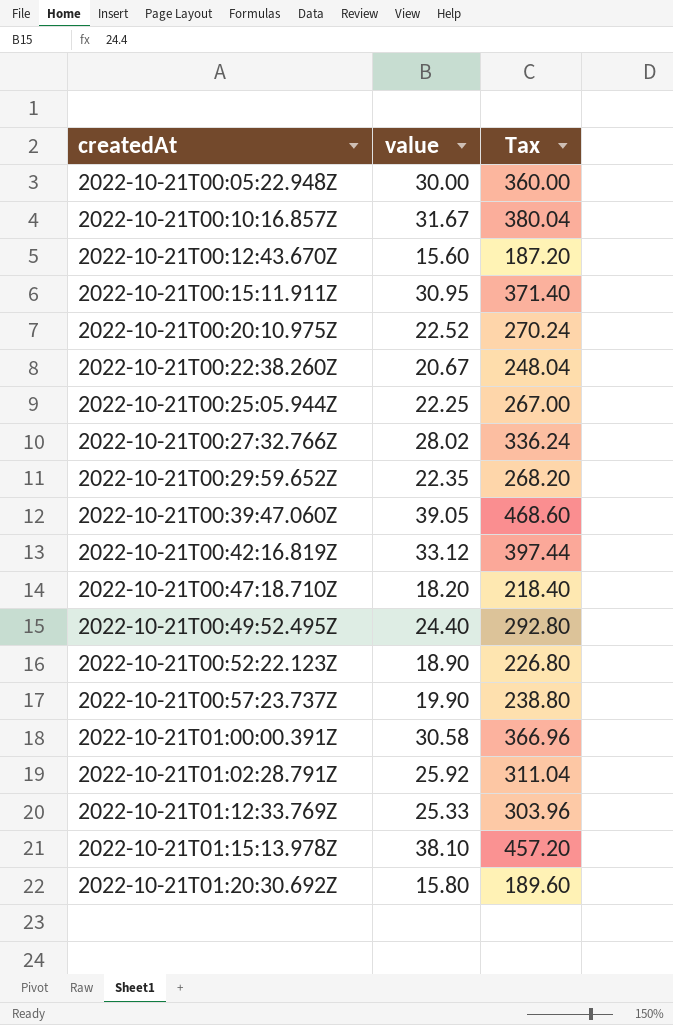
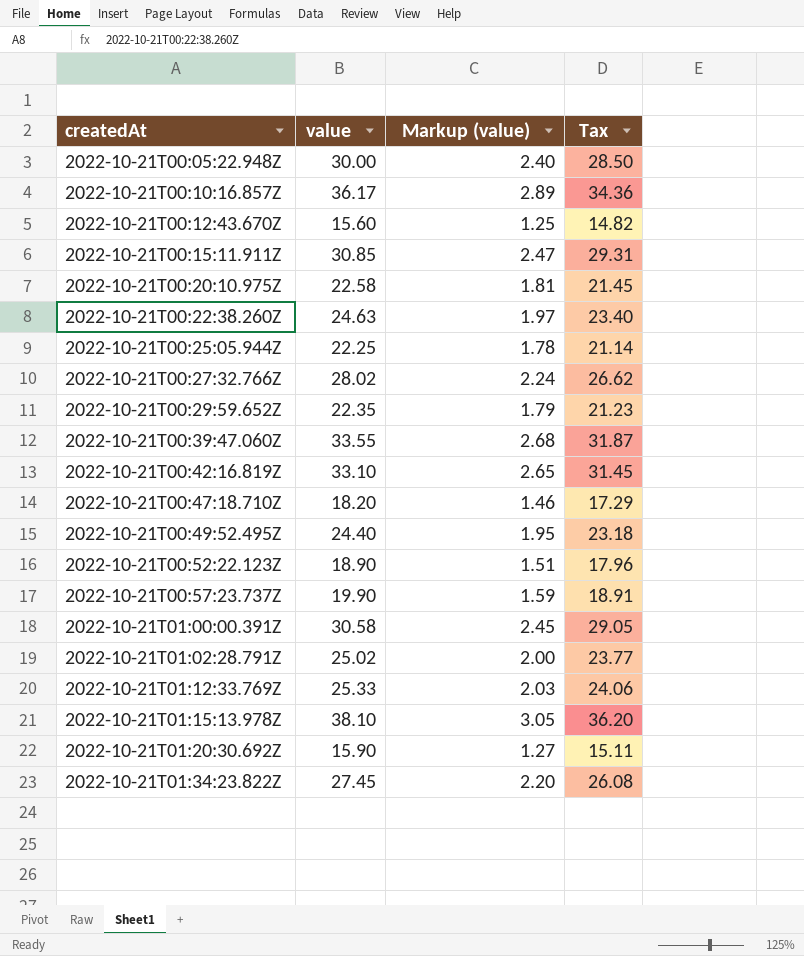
column Markup (value) | formula: none -> [value] * 0.08
column Tax | formula: [value] * 12 -> [value] * 0.95
2022-10-21T00:10:16.857Z | value: 31.67 -> 36.17
2022-10-21T00:15:11.911Z | value: 30.95 -> 30.85
2022-10-21T00:20:10.975Z | value: 22.52 -> 22.58
2022-10-21T00:22:38.260Z | value: 20.67 -> 24.63
2022-10-21T00:39:47.060Z | value: 39.05 -> 33.55
2022-10-21T00:42:16.819Z | value: 33.12 -> 33.10
2022-10-21T01:02:28.791Z | value: 25.92 -> 25.02
2022-10-21T01:20:30.692Z | value: 15.80 -> 15.90
row 2022-10-21T01:34:23.822Z: none -> 27.45 | 2.20 | 26.08

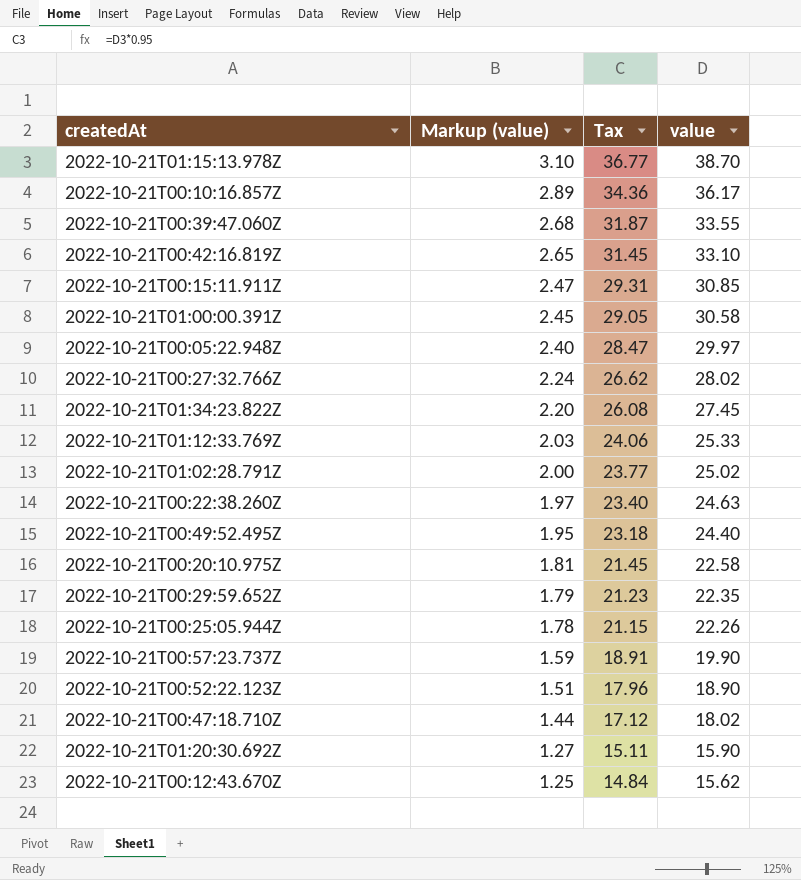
row order: createdAt ascending -> Markup (value) descending
column value | position: 2 -> 4
2022-10-21T01:15:13.978Z | Markup (value): 3.05 -> 3.10
2022-10-21T01:15:13.978Z | Tax: 36.20 -> 36.77
2022-10-21T01:15:13.978Z | value: 38.10 -> 38.70
2022-10-21T00:05:22.948Z | Tax: 28.50 -> 28.47
2022-10-21T00:05:22.948Z | value: 30.00 -> 29.97
2022-10-21T00:25:05.944Z | Tax: 21.14 -> 21.15
2022-10-21T00:25:05.944Z | value: 22.25 -> 22.26
2022-10-21T00:47:18.710Z | Markup (value): 1.46 -> 1.44
2022-10-21T00:47:18.710Z | Tax: 17.29 -> 17.12
2022-10-21T00:47:18.710Z | value: 18.20 -> 18.02
2022-10-21T00:12:43.670Z | Tax: 14.82 -> 14.84
2022-10-21T00:12:43.670Z | value: 15.60 -> 15.62

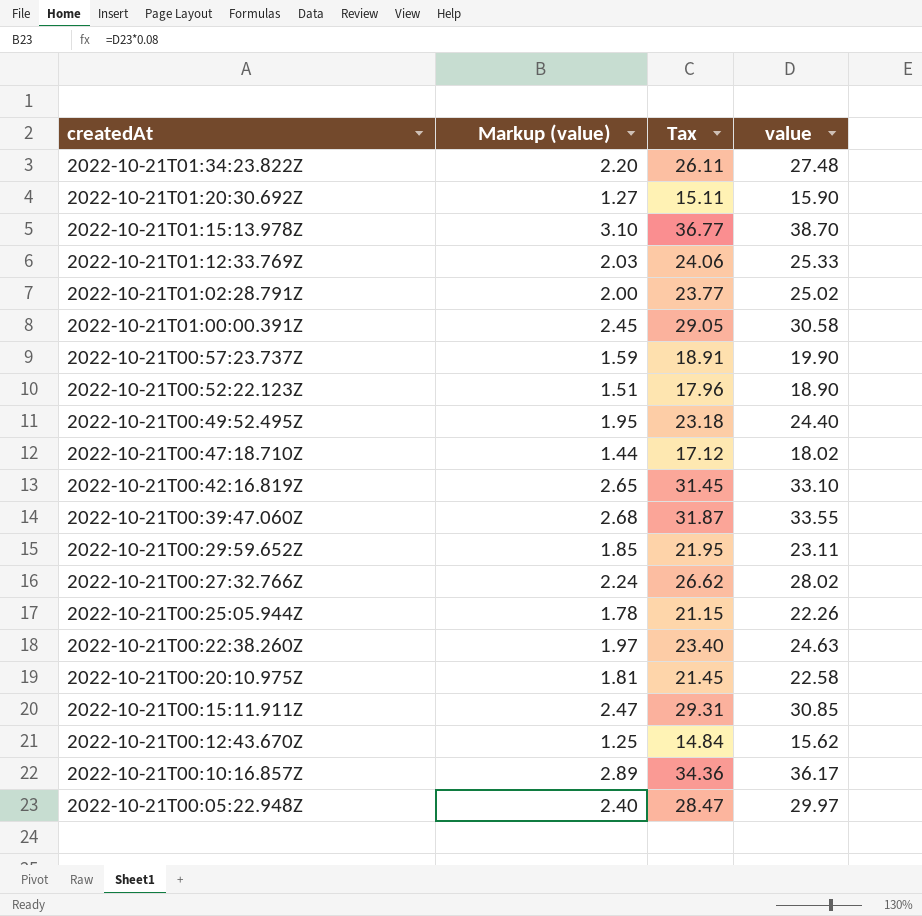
row order: Markup (value) descending -> createdAt descending
2022-10-21T01:34:23.822Z | Tax: 26.08 -> 26.11
2022-10-21T01:34:23.822Z | value: 27.45 -> 27.48
2022-10-21T00:29:59.652Z | Markup (value): 1.79 -> 1.85
2022-10-21T00:29:59.652Z | Tax: 21.23 -> 21.95
2022-10-21T00:29:59.652Z | value: 22.35 -> 23.11

